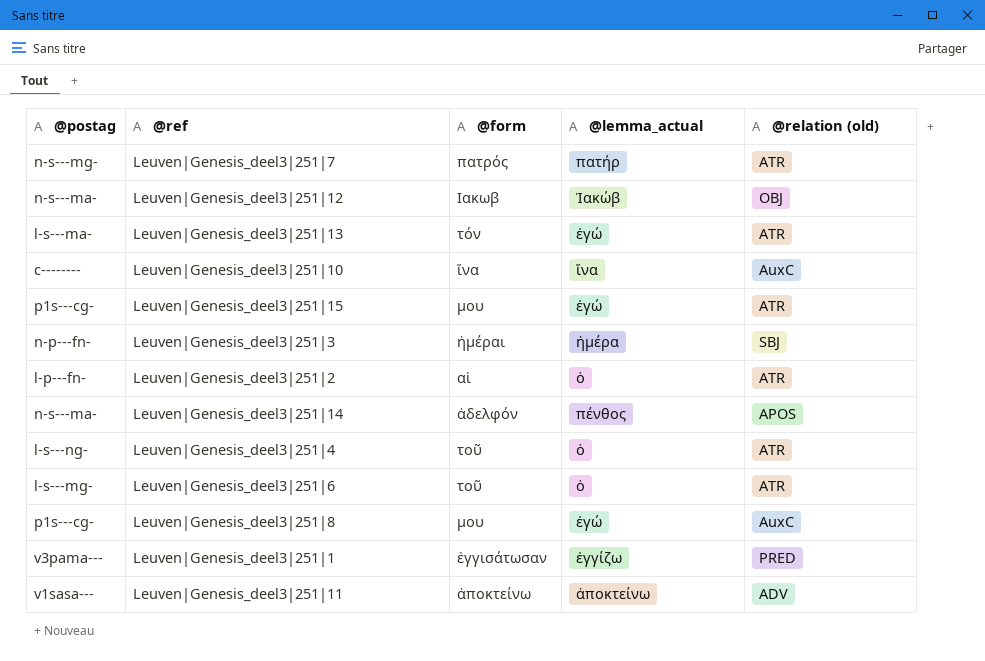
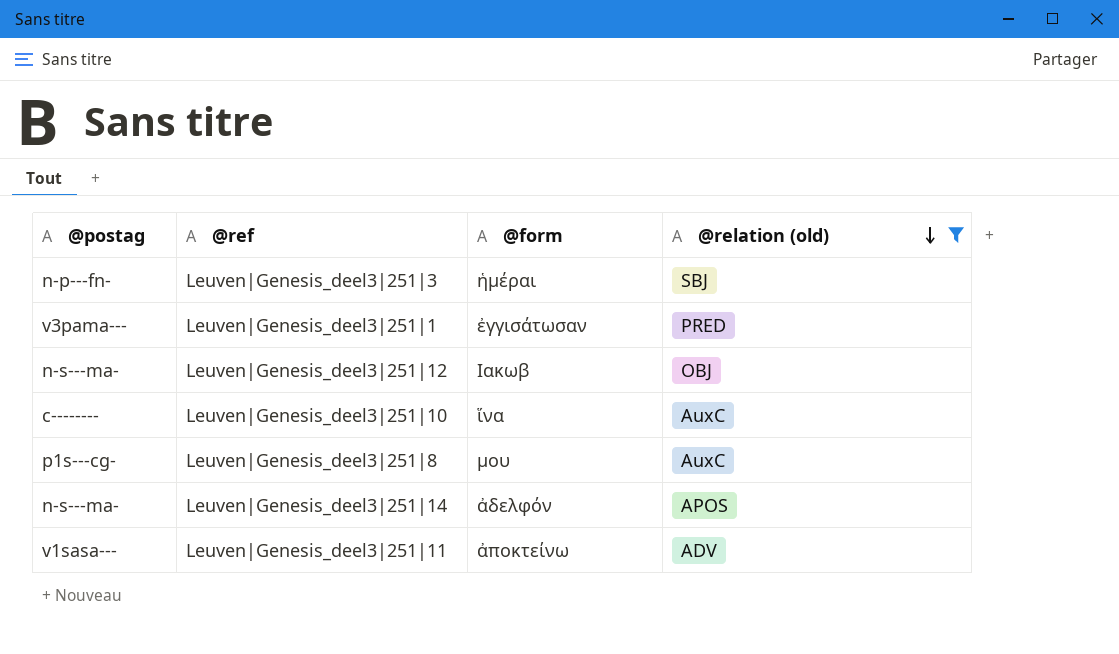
filter: none -> @relation (old) != ATR
row order: none -> @relation (old) descending
column @lemma_actual | position: 4 -> none

